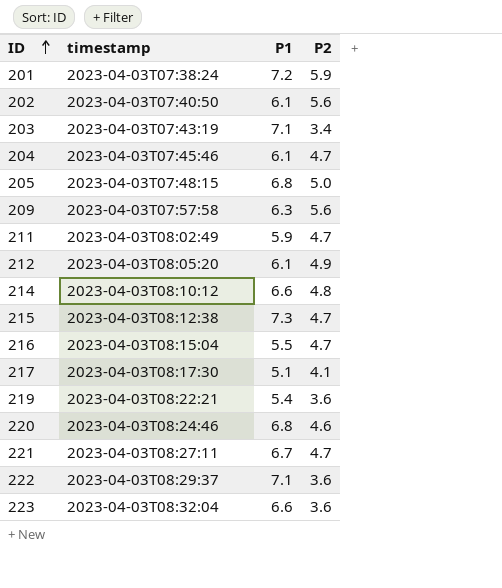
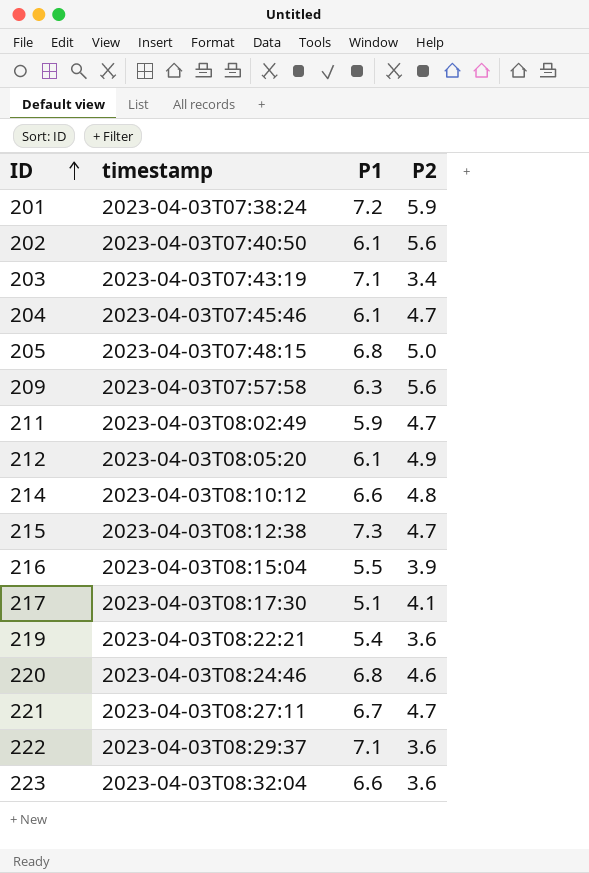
216 | P2: 4.7 -> 3.9

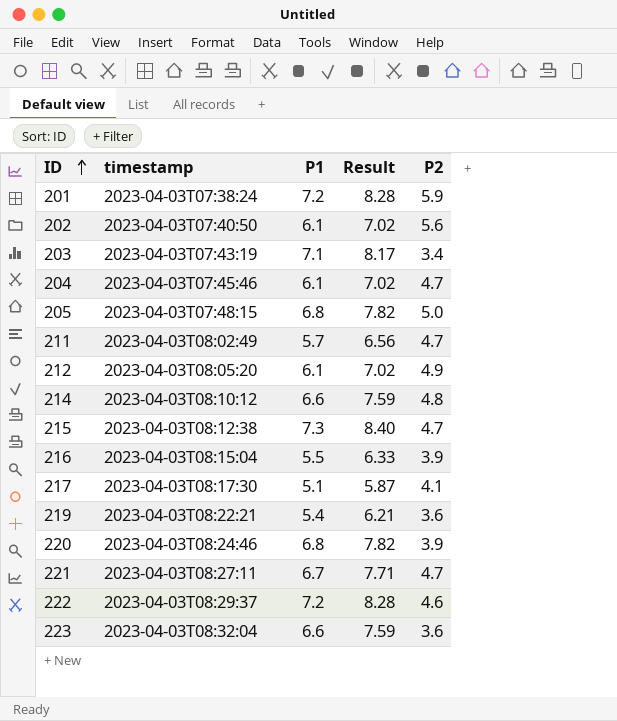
column Result | formula: none -> [P1] * 1.15
row 209: 2023-04-03T07:57:58 | 6.3 | 5.6 -> none
211 | P1: 5.9 -> 5.7
220 | P2: 4.6 -> 3.9
222 | P1: 7.1 -> 7.2
222 | P2: 3.6 -> 4.6

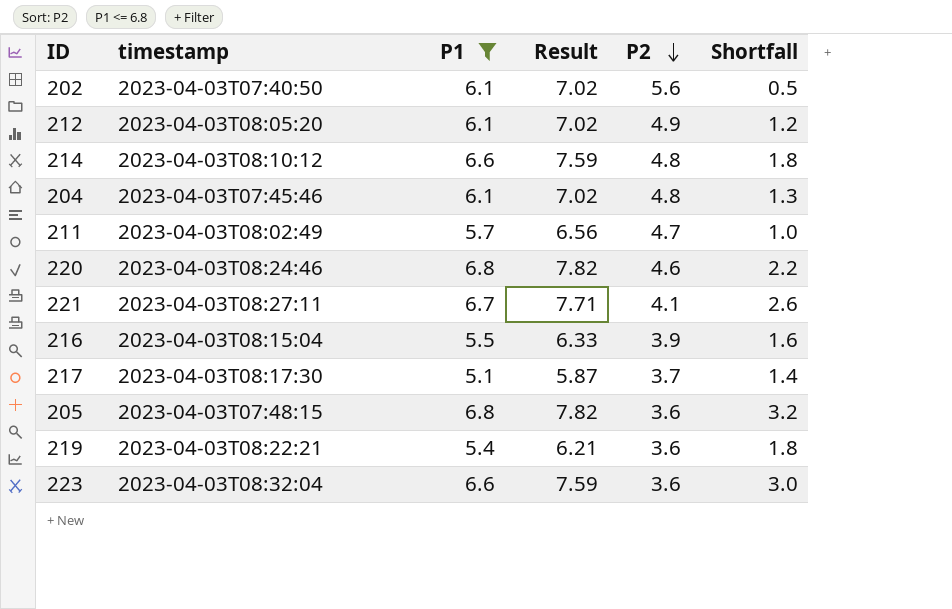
filter: none -> P1 <= 6.8
row order: ID ascending -> P2 descending
column Shortfall | formula: none -> [P1] - [P2]
204 | P2: 4.7 -> 4.8
220 | P2: 3.9 -> 4.6
221 | P2: 4.7 -> 4.1
217 | P2: 4.1 -> 3.7
205 | P2: 5.0 -> 3.6

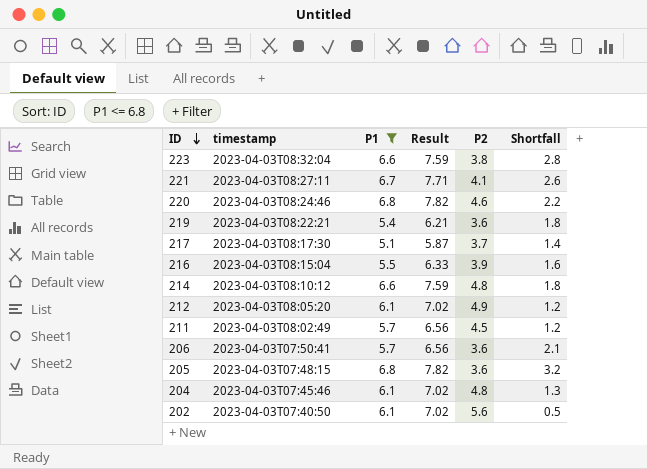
row order: P2 descending -> ID descending
223 | P2: 3.6 -> 3.8
223 | Shortfall: 3.0 -> 2.8
211 | P2: 4.7 -> 4.5
211 | Shortfall: 1.0 -> 1.2
row 206: none -> 2023-04-03T07:50:41 | 5.7 | 6.56 | 3.6 | 2.1

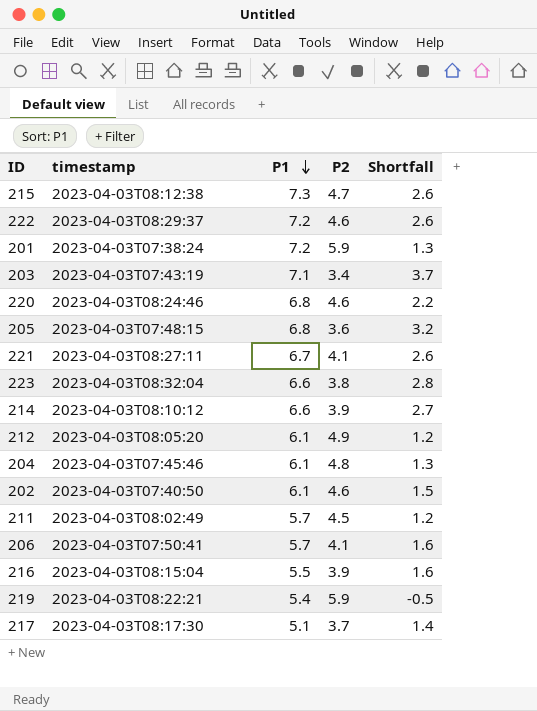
filter: P1 <= 6.8 -> none
row order: ID descending -> P1 descending
column Result | formula: [P1] * 1.15 -> none
214 | P2: 4.8 -> 3.9
214 | Shortfall: 1.8 -> 2.7
202 | P2: 5.6 -> 4.6
202 | Shortfall: 0.5 -> 1.5
206 | P2: 3.6 -> 4.1
206 | Shortfall: 2.1 -> 1.6
219 | P2: 3.6 -> 5.9
219 | Shortfall: 1.8 -> -0.5

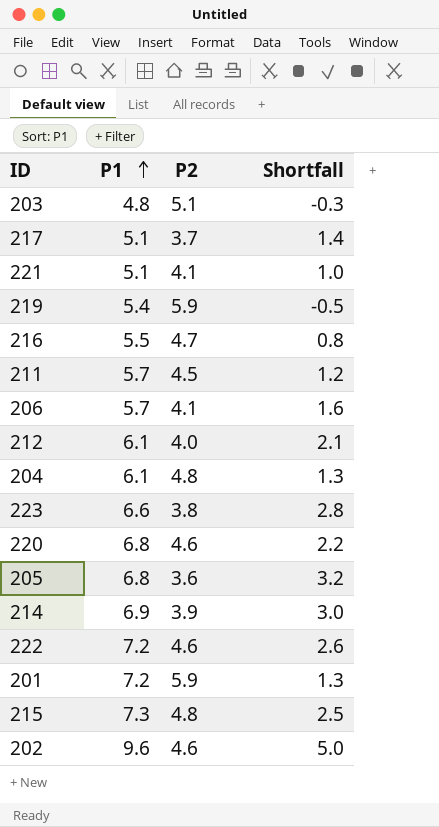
row order: P1 descending -> P1 ascending
column timestamp | position: 2 -> none
203 | P1: 7.1 -> 4.8
203 | P2: 3.4 -> 5.1
203 | Shortfall: 3.7 -> -0.3
221 | P1: 6.7 -> 5.1
221 | Shortfall: 2.6 -> 1.0
216 | P2: 3.9 -> 4.7
216 | Shortfall: 1.6 -> 0.8
212 | P2: 4.9 -> 4.0
212 | Shortfall: 1.2 -> 2.1
214 | P1: 6.6 -> 6.9
214 | Shortfall: 2.7 -> 3.0
215 | P2: 4.7 -> 4.8
215 | Shortfall: 2.6 -> 2.5
202 | P1: 6.1 -> 9.6
202 | Shortfall: 1.5 -> 5.0

